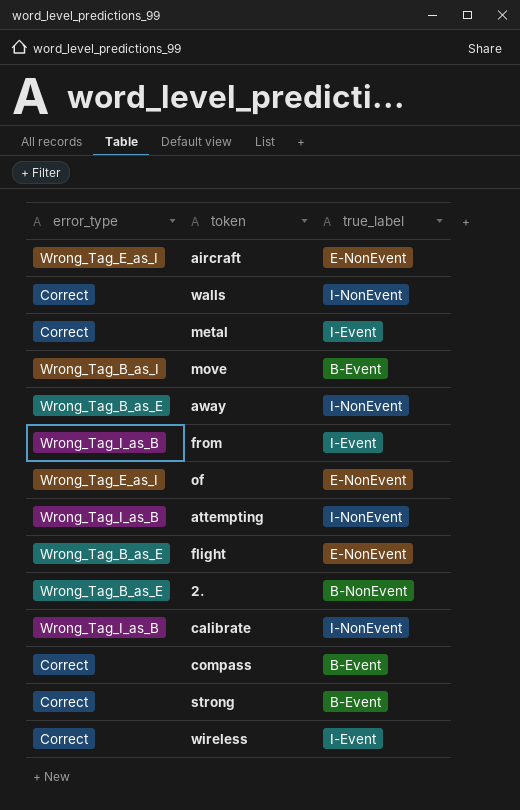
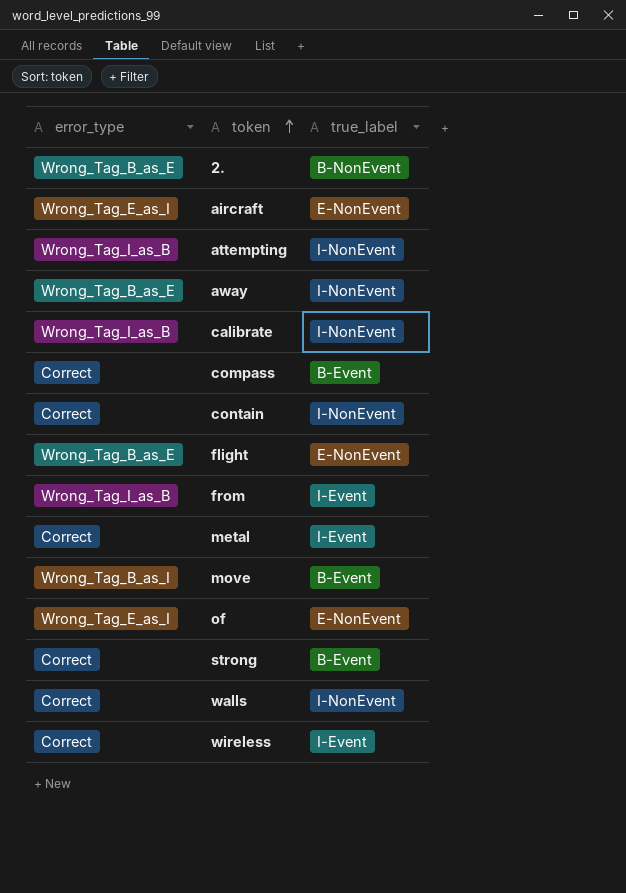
row order: none -> token ascending
row contain: none -> Correct | I-NonEvent

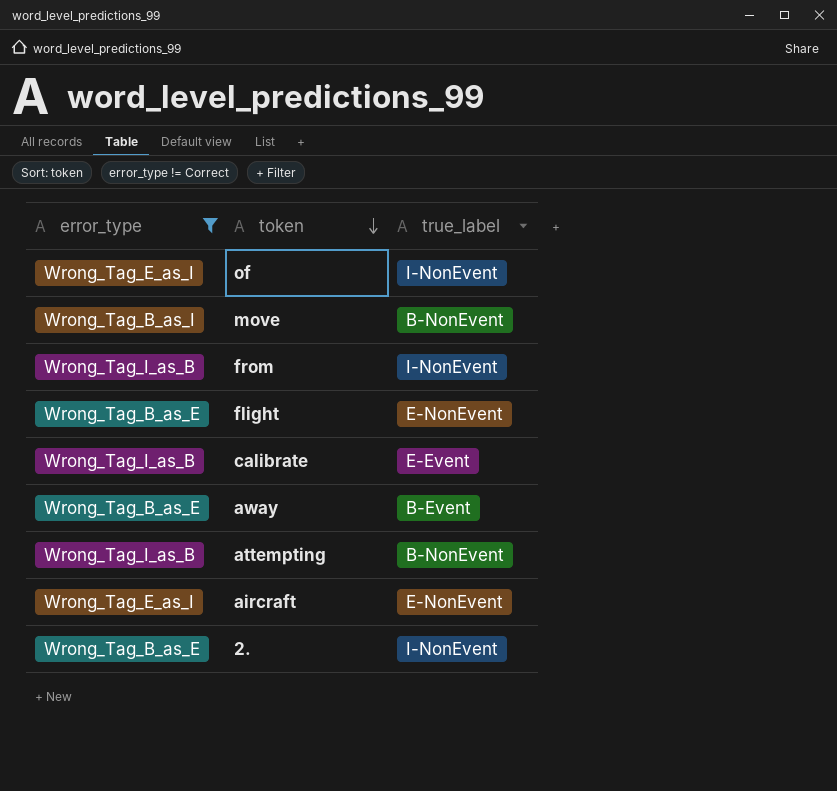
filter: none -> error_type != Correct
row order: token ascending -> token descending
of | true_label: E-NonEvent -> I-NonEvent
move | true_label: B-Event -> B-NonEvent
from | true_label: I-Event -> I-NonEvent
calibrate | true_label: I-NonEvent -> E-Event
away | true_label: I-NonEvent -> B-Event
attempting | true_label: I-NonEvent -> B-NonEvent
2. | true_label: B-NonEvent -> I-NonEvent

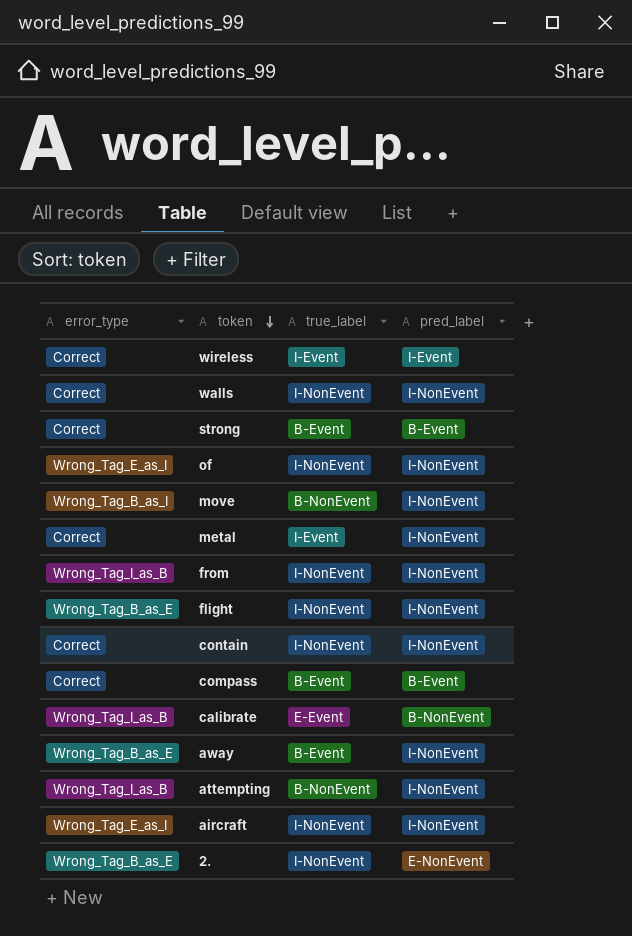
filter: error_type != Correct -> none
column pred_label | position: none -> 4
flight | true_label: E-NonEvent -> I-NonEvent
aircraft | true_label: E-NonEvent -> I-NonEvent

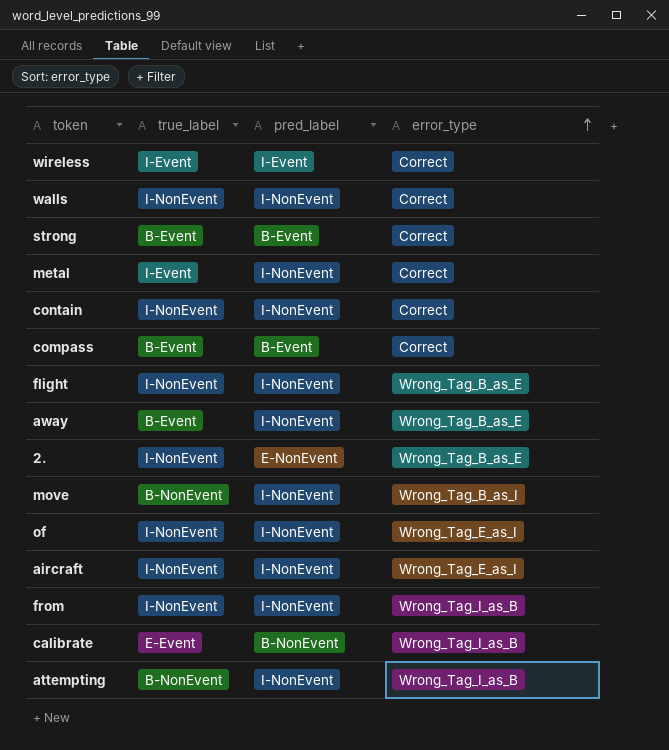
row order: token descending -> error_type ascending
column error_type | position: 1 -> 4

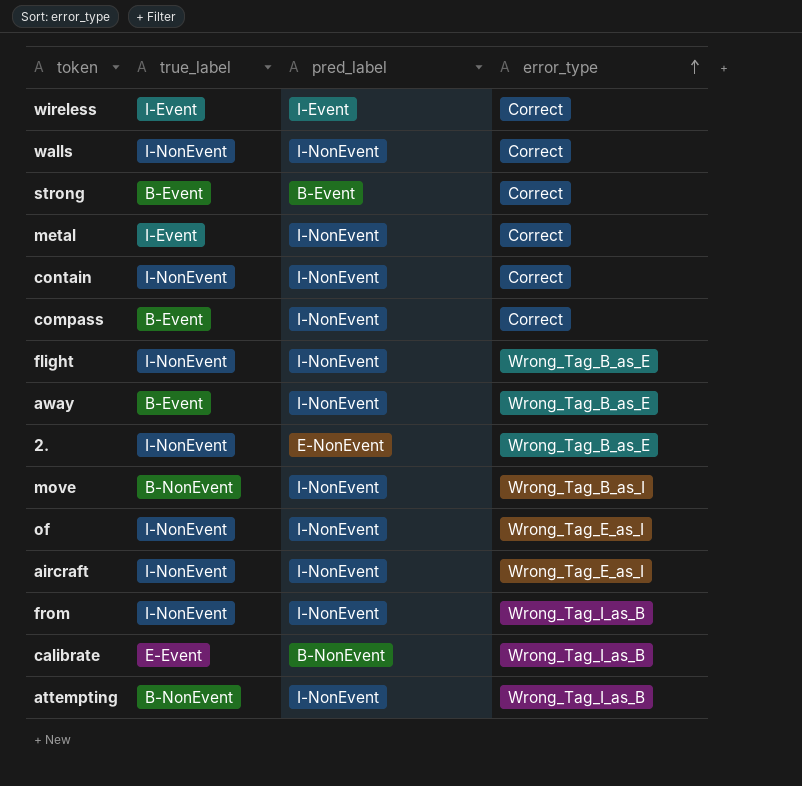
compass | pred_label: B-Event -> I-NonEvent

